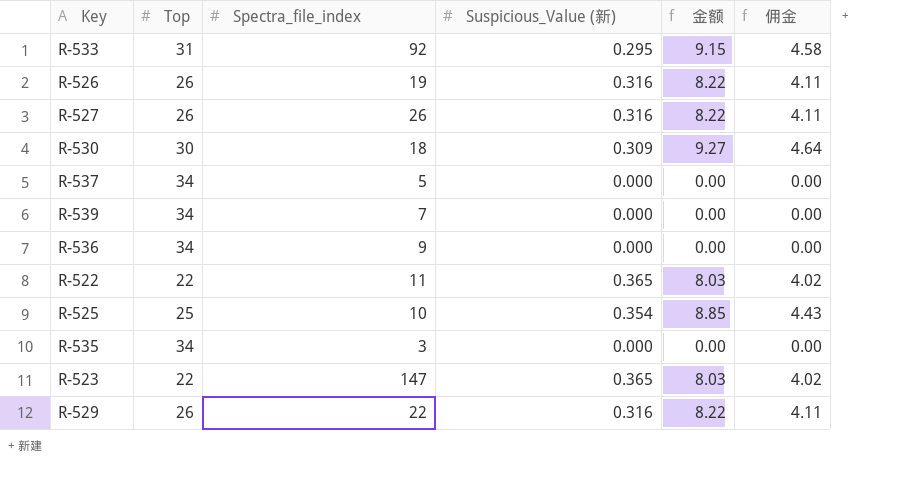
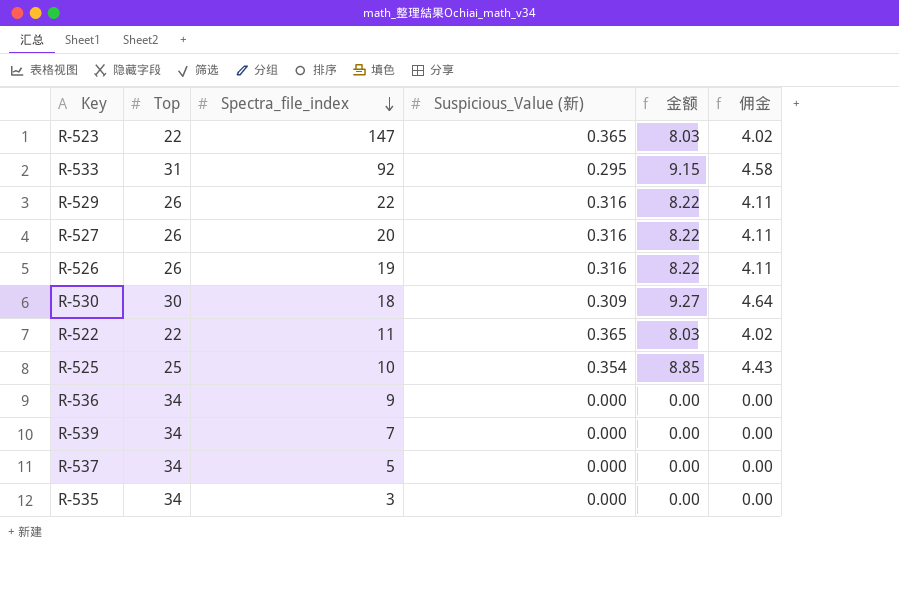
row order: none -> Spectra_file_index descending
R-527 | Spectra_file_index: 26 -> 20

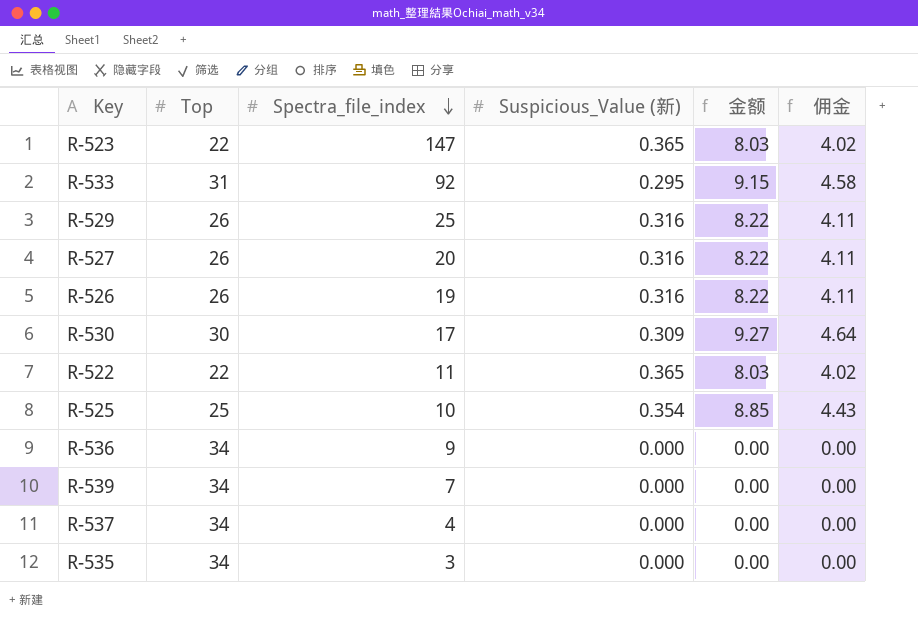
R-529 | Spectra_file_index: 22 -> 25
R-530 | Spectra_file_index: 18 -> 17
R-537 | Spectra_file_index: 5 -> 4

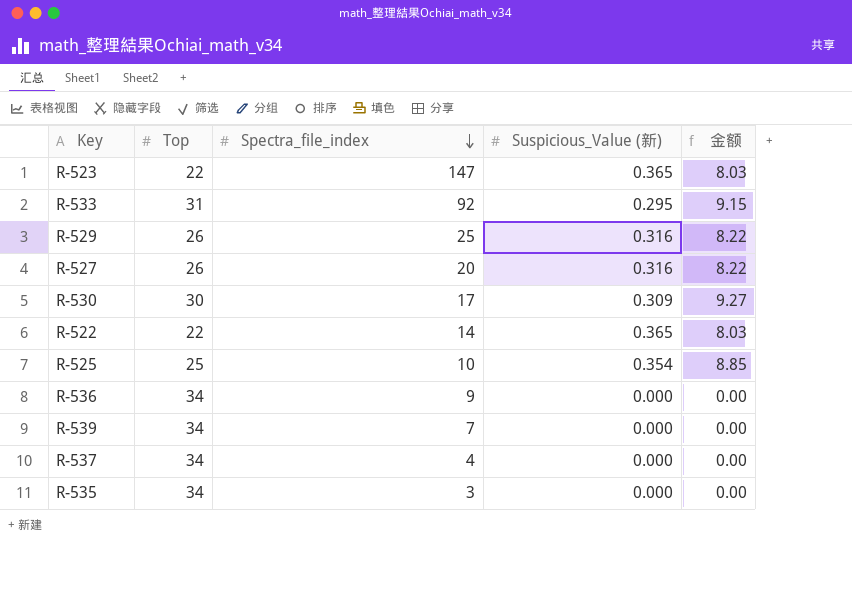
column 佣金 | formula: [金额] * 0.5 -> none
row R-526: 26 | 19 | 0.316 | 8.22 | 4.11 -> none
R-522 | Spectra_file_index: 11 -> 14

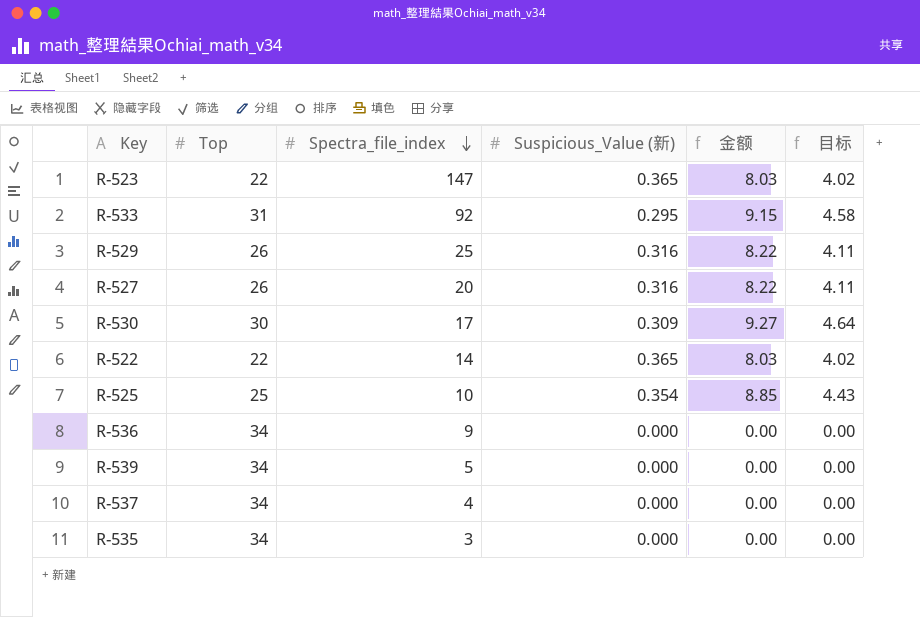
column 目标 | formula: none -> [金额] * 0.5
R-539 | Spectra_file_index: 7 -> 5

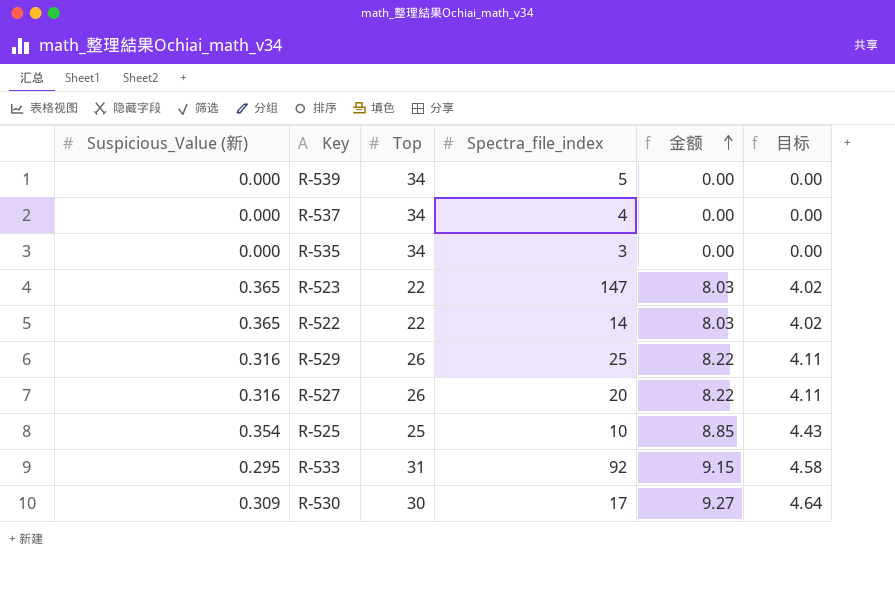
row order: Spectra_file_index descending -> 金额 ascending
column Suspicious_Value (新) | position: 4 -> 1
row R-536: 34 | 9 | 0.000 | 0.00 | 0.00 -> none

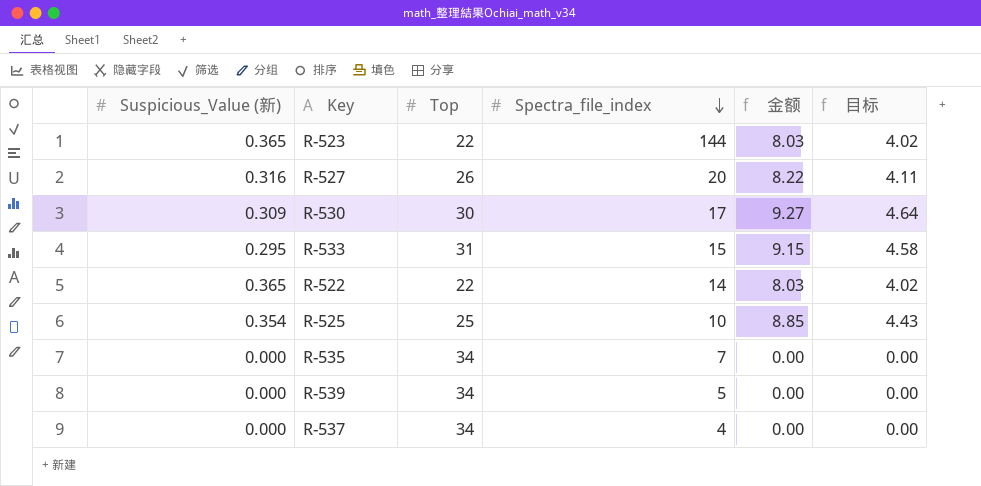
row order: 金额 ascending -> Spectra_file_index descending
row R-529: 0.316 | 26 | 25 | 8.22 | 4.11 -> none
R-523 | Spectra_file_index: 147 -> 144
R-533 | Spectra_file_index: 92 -> 15
R-535 | Spectra_file_index: 3 -> 7

